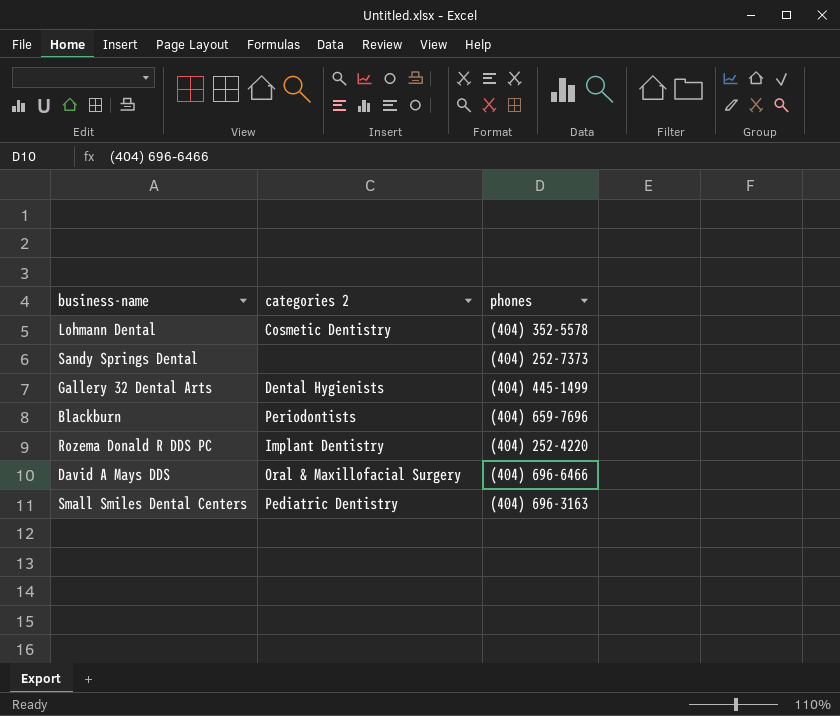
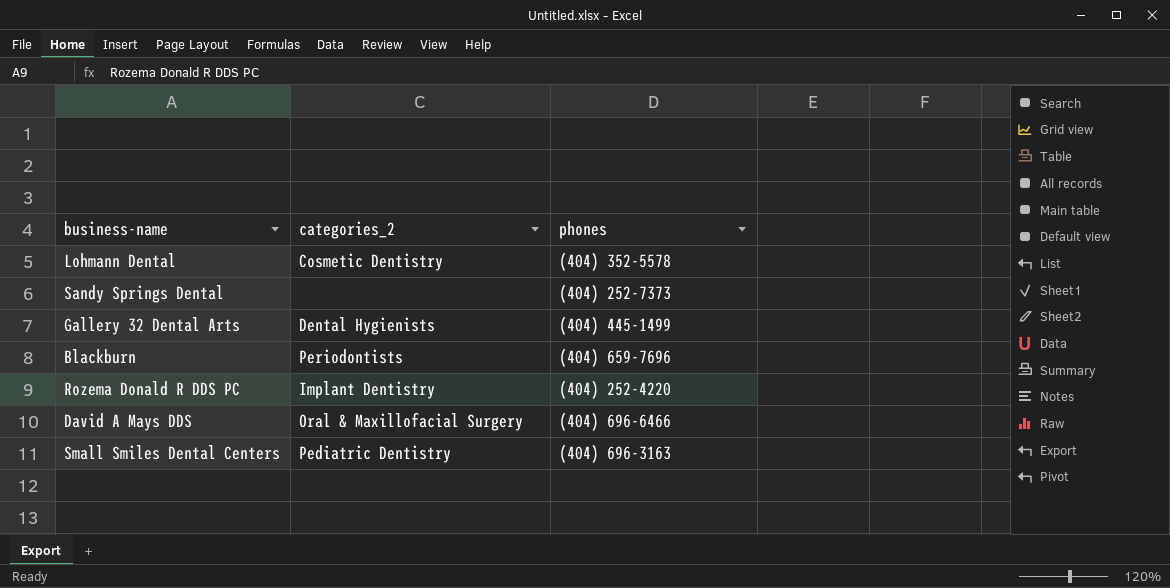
column name: categories 2 -> categories_2

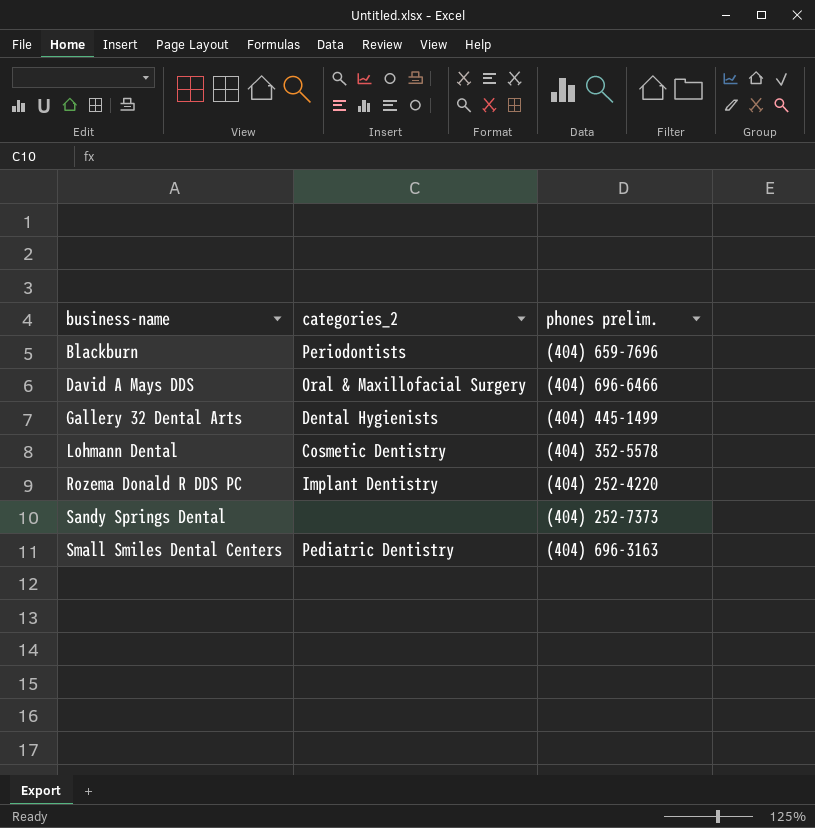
row order: none -> business-name ascending
column name: phones -> phones prelim.

